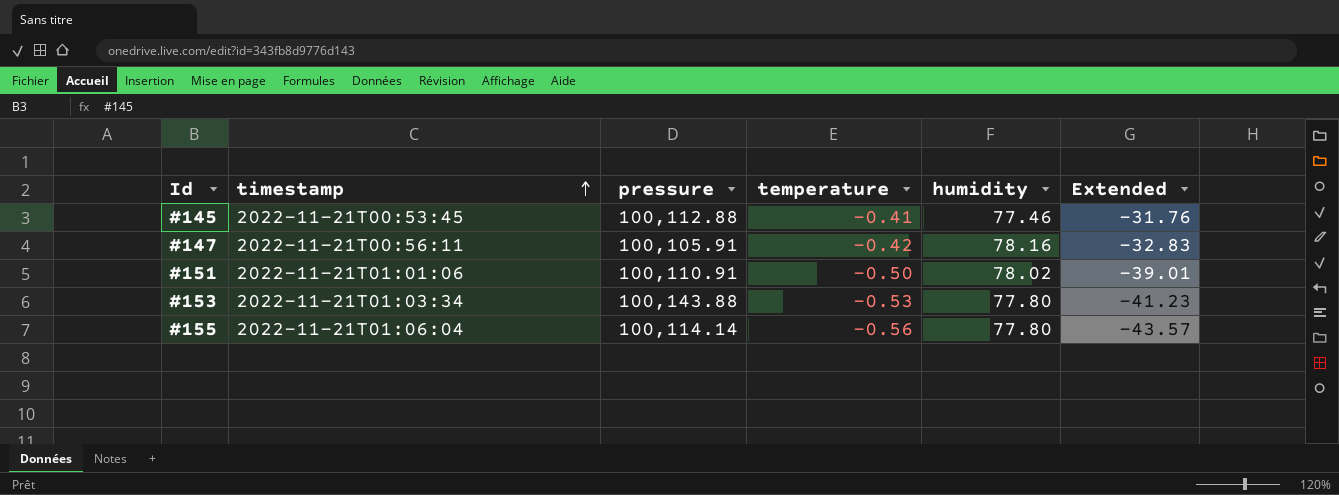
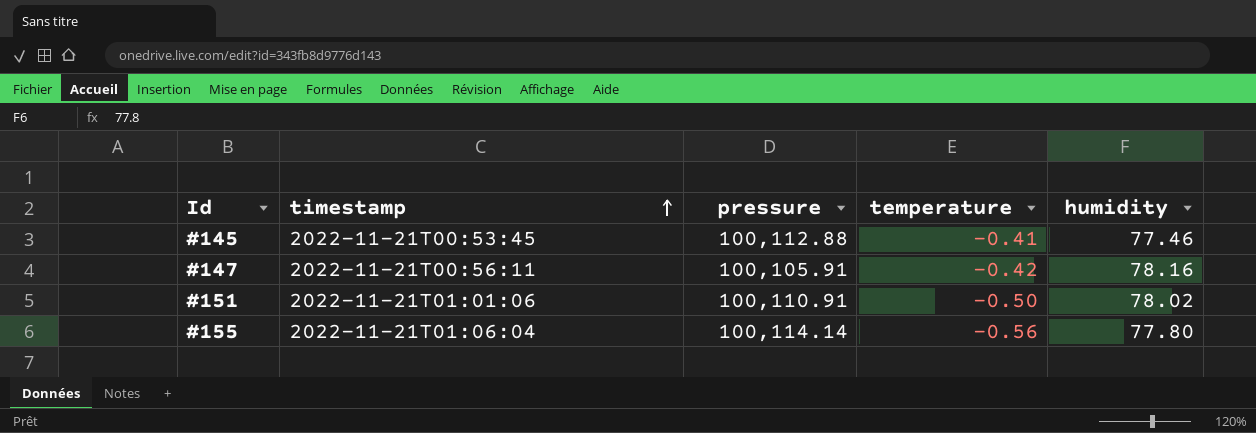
column Extended | formula: [temperature] * [humidity] -> none
row #153: 2022-11-21T01:03:34 | 100,143.88 | -0.53 | 77.80 | -41.23 -> none

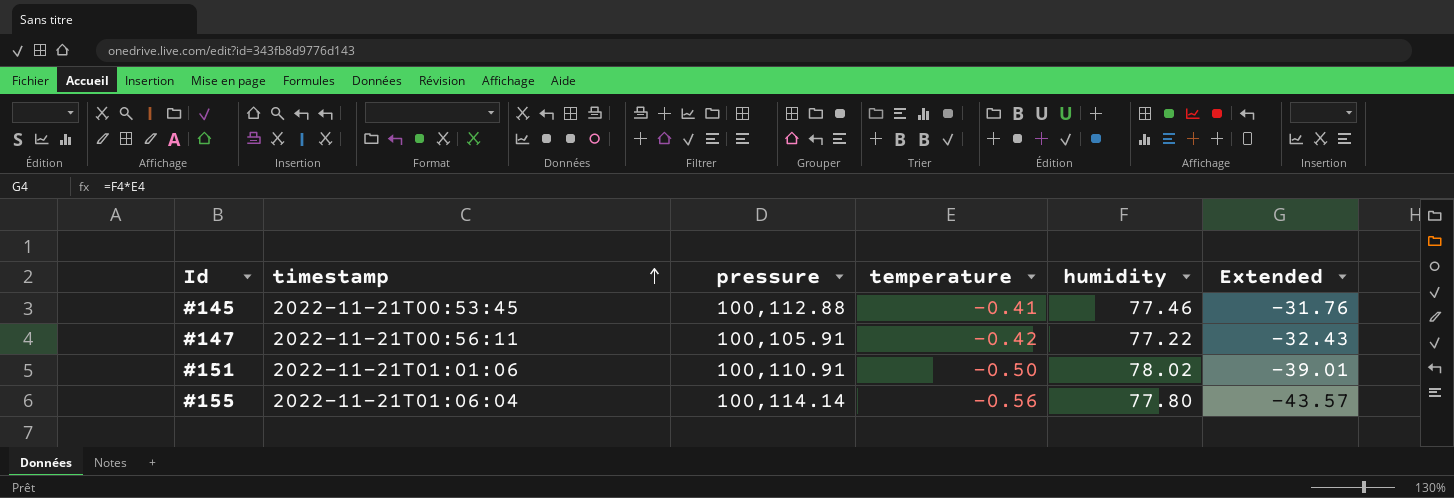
column Extended | formula: none -> [temperature] * [humidity]
#147 | humidity: 78.16 -> 77.22

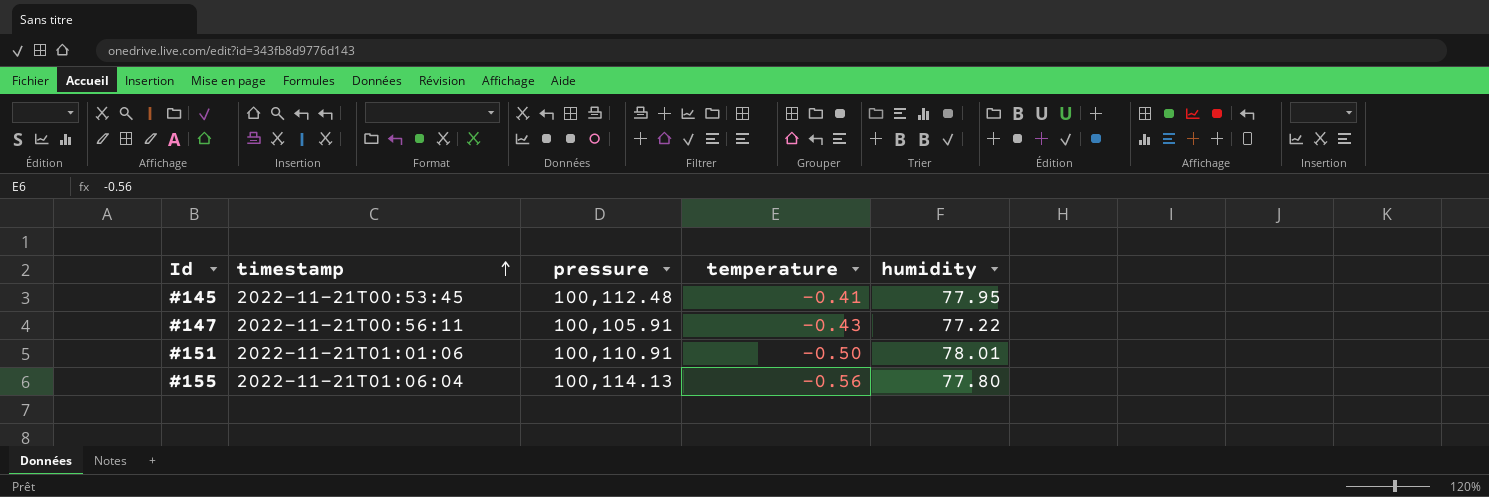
column Extended | formula: [temperature] * [humidity] -> none
#145 | pressure: 100,112.88 -> 100,112.48
#145 | humidity: 77.46 -> 77.95
#147 | temperature: -0.42 -> -0.43
#151 | humidity: 78.02 -> 78.01
#155 | pressure: 100,114.14 -> 100,114.13

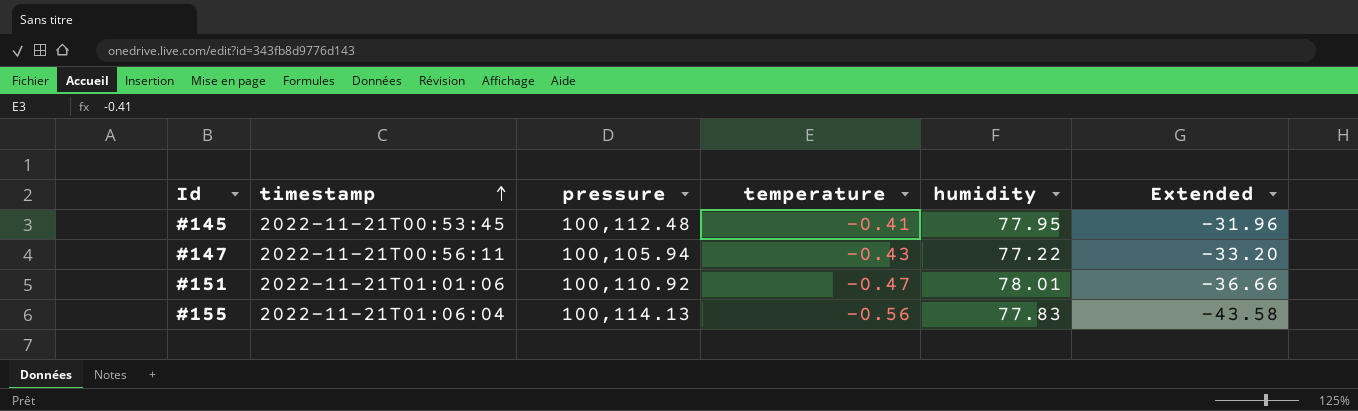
column Extended | formula: none -> [temperature] * [humidity]
#147 | pressure: 100,105.91 -> 100,105.94
#151 | pressure: 100,110.91 -> 100,110.92
#151 | temperature: -0.50 -> -0.47
#155 | humidity: 77.80 -> 77.83

